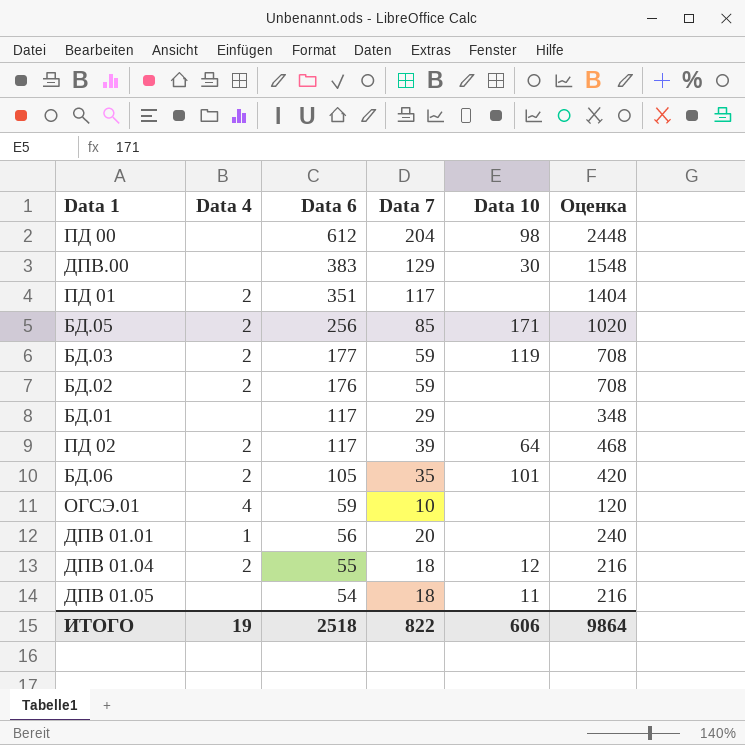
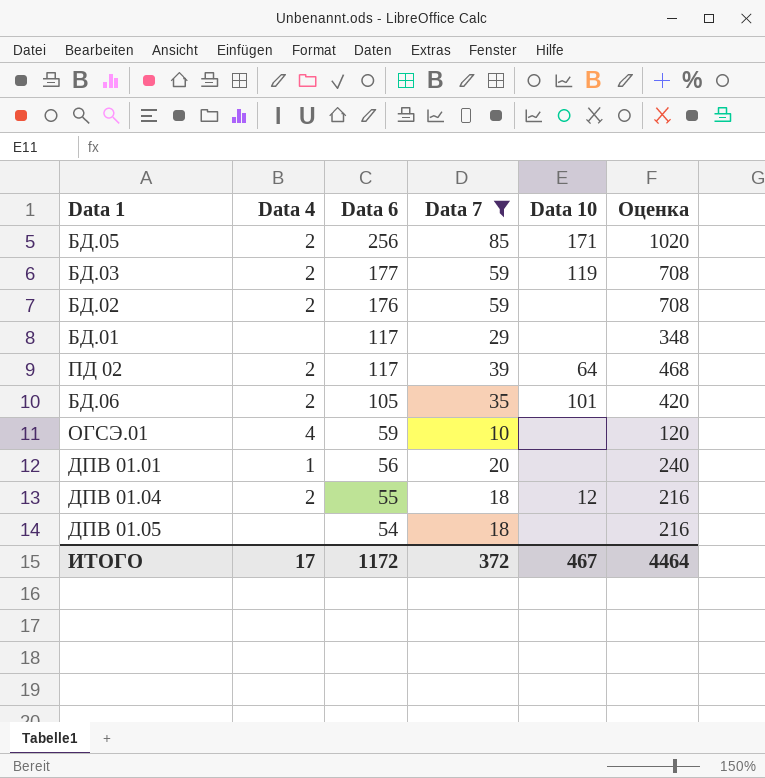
filter: none -> Data 7 <= 85
ДПВ 01.05 | Data 10: 11 -> none
ИТОГО | Data 4: 19 -> 17
ИТОГО | Data 6: 2518 -> 1172
ИТОГО | Data 7: 822 -> 372
ИТОГО | Data 10: 606 -> 467
ИТОГО | Оценка: 9864 -> 4464

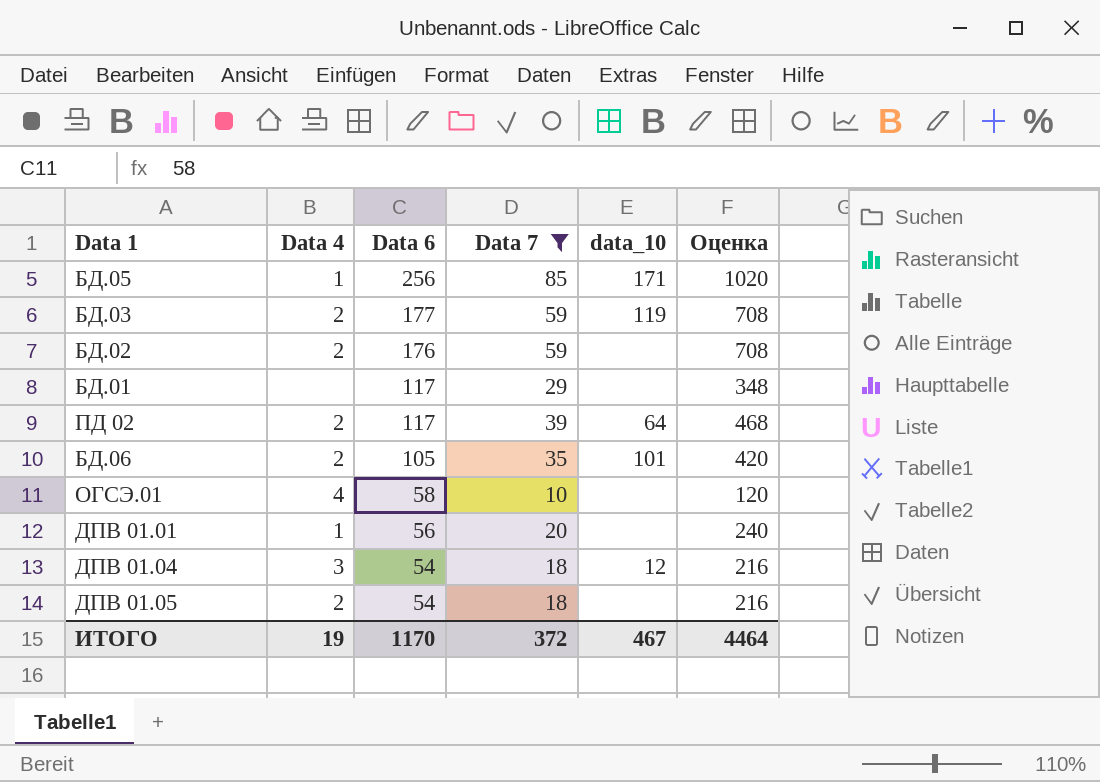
column name: Data 10 -> data_10
БД.05 | Data 4: 2 -> 1
ОГСЭ.01 | Data 6: 59 -> 58
ДПВ 01.04 | Data 4: 2 -> 3
ДПВ 01.04 | Data 6: 55 -> 54
ДПВ 01.05 | Data 4: none -> 2
ИТОГО | Data 4: 17 -> 19
ИТОГО | Data 6: 1172 -> 1170

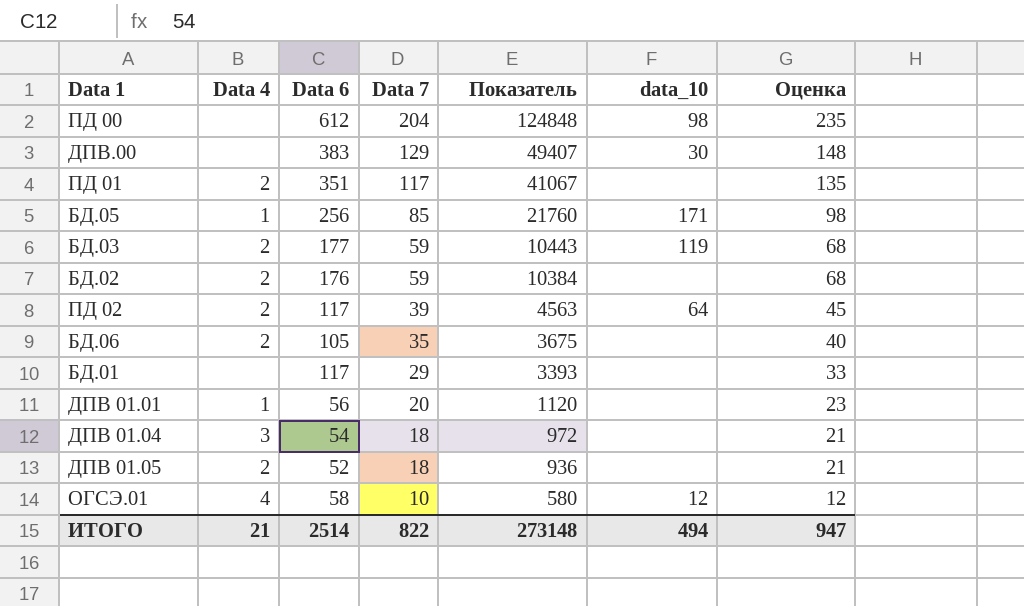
filter: Data 7 <= 85 -> none
row order: Data 6 descending -> Data 7 descending
column Показатель | formula: none -> [Data 6] * [Data 7]
column Оценка | formula: [Data 7] * 12 -> [Data 7] * 1,15
БД.06 | data_10: 101 -> none
ДПВ 01.04 | data_10: 12 -> none
ДПВ 01.05 | Data 6: 54 -> 52
ОГСЭ.01 | data_10: none -> 12
ИТОГО | Data 4: 19 -> 21
ИТОГО | Data 6: 1170 -> 2514
ИТОГО | Data 7: 372 -> 822
ИТОГО | data_10: 467 -> 494
ИТОГО | Оценка: 4464 -> 947

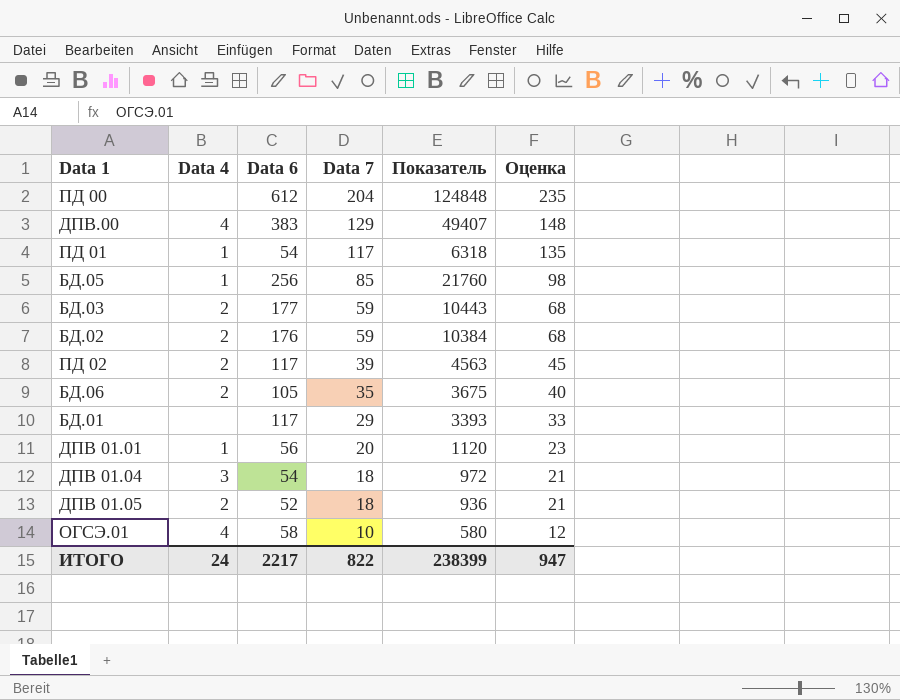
column data_10 | position: 6 -> none
ДПВ.00 | Data 4: none -> 4
ПД 01 | Data 4: 2 -> 1
ПД 01 | Data 6: 351 -> 54
ПД 01 | Показатель: 41067 -> 6318
ИТОГО | Data 4: 21 -> 24
ИТОГО | Data 6: 2514 -> 2217
ИТОГО | Показатель: 273148 -> 238399

